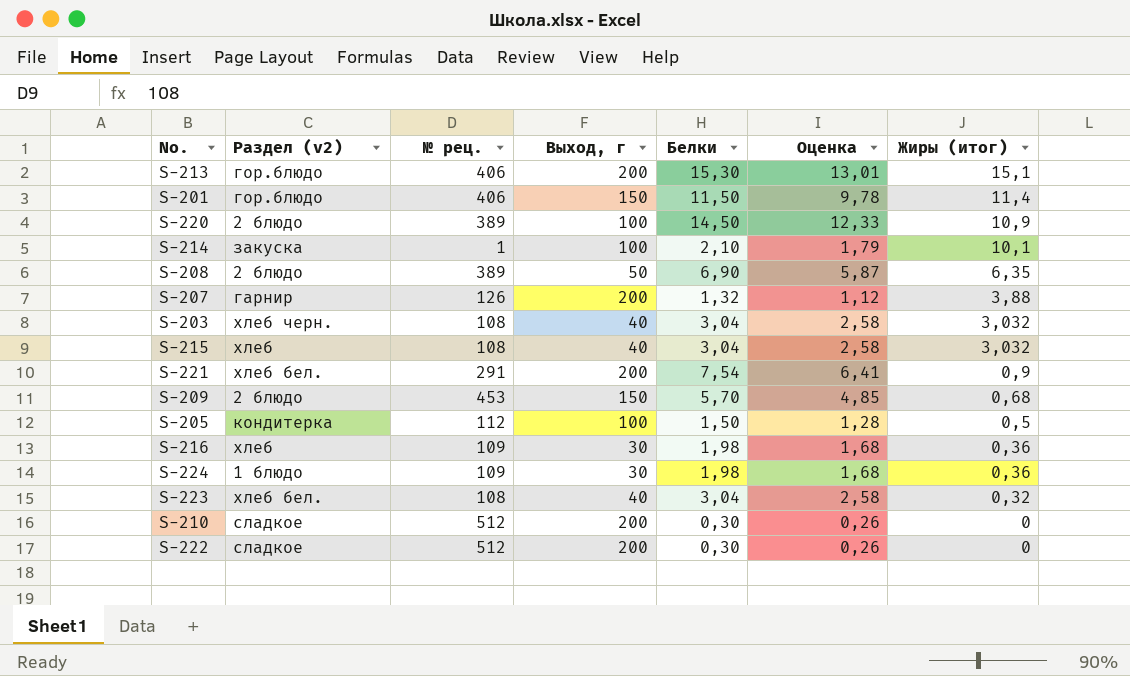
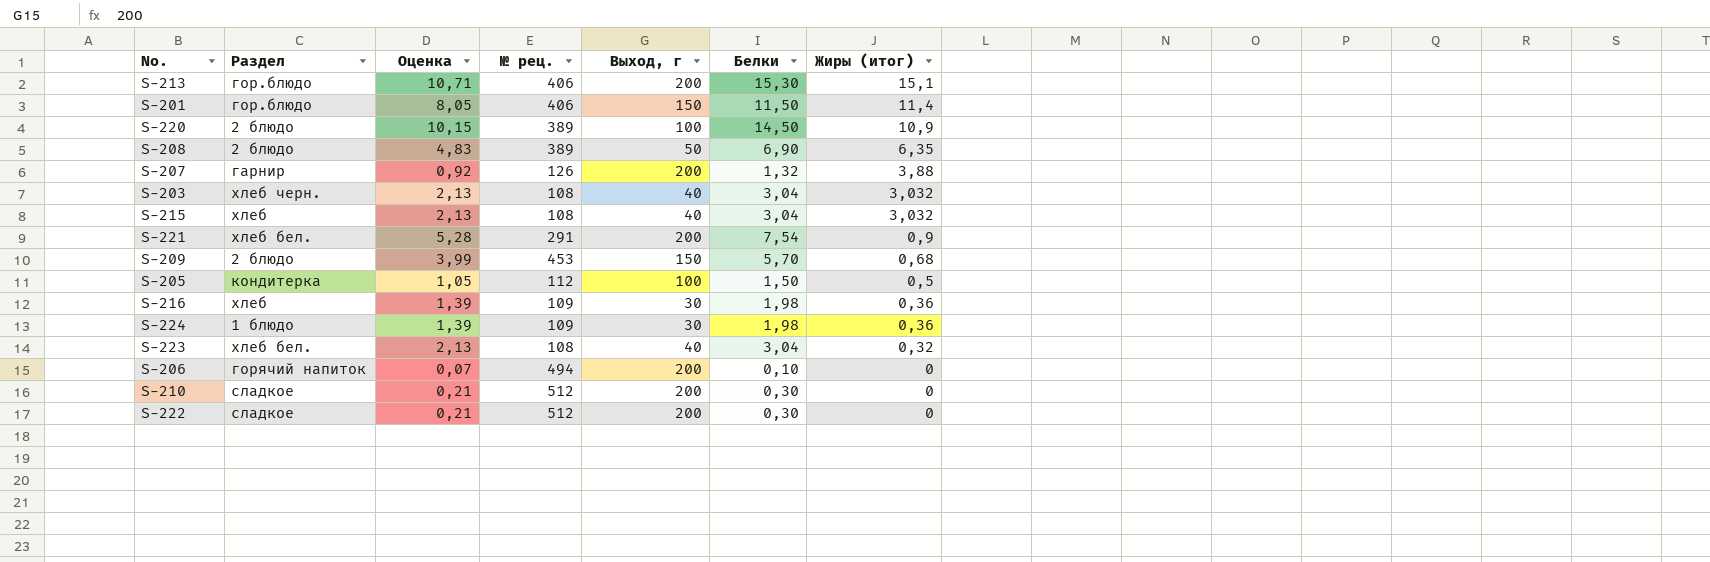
column name: Раздел (v2) -> Раздел
column Оценка | formula: [Белки] * 0,85 -> [Белки] * 0,7
column Оценка | position: 6 -> 3
row S-214: закуска | 1 | 100 | 2,10 | 1,79 | 10,1 -> none
row S-206: none -> горячий напиток | 0,07 | 494 | 200 | 0,10 | 0

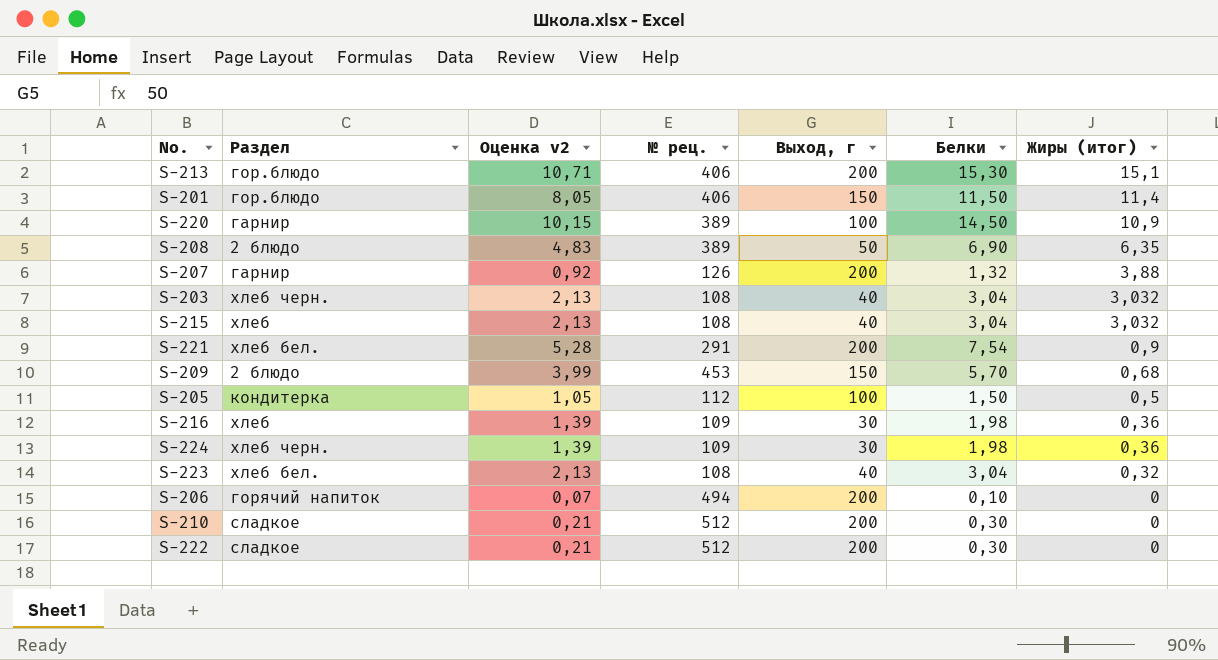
column name: Оценка -> Оценка v2
S-220 | Раздел: 2 блюдо -> гарнир
S-224 | Раздел: 1 блюдо -> хлеб черн.

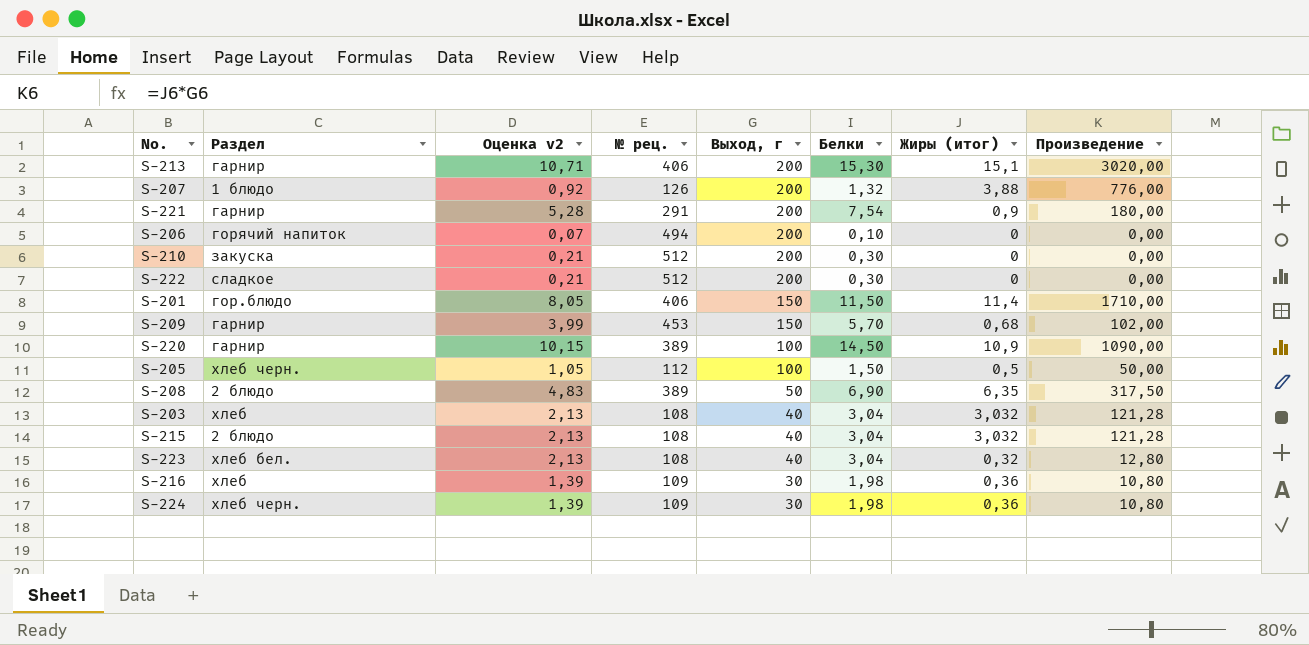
row order: Жиры (итог) descending -> Выход, г descending
column Произведение | formula: none -> [Выход, г] * [Жиры (итог)]
S-213 | Раздел: гор.блюдо -> гарнир
S-207 | Раздел: гарнир -> 1 блюдо
S-221 | Раздел: хлеб бел. -> гарнир
S-210 | Раздел: сладкое -> закуска
S-209 | Раздел: 2 блюдо -> гарнир
S-205 | Раздел: кондитерка -> хлеб черн.
S-203 | Раздел: хлеб черн. -> хлеб
S-215 | Раздел: хлеб -> 2 блюдо

